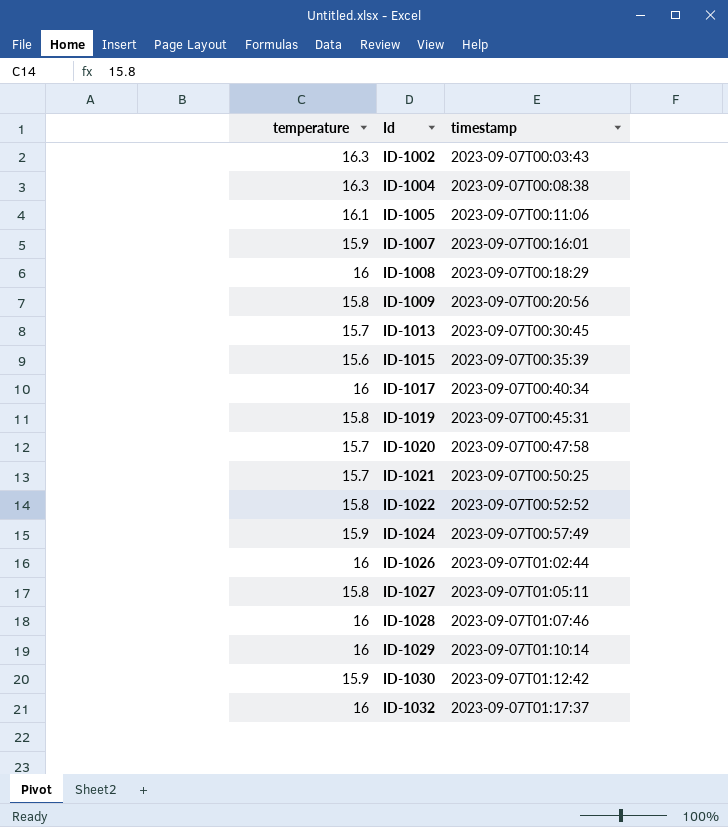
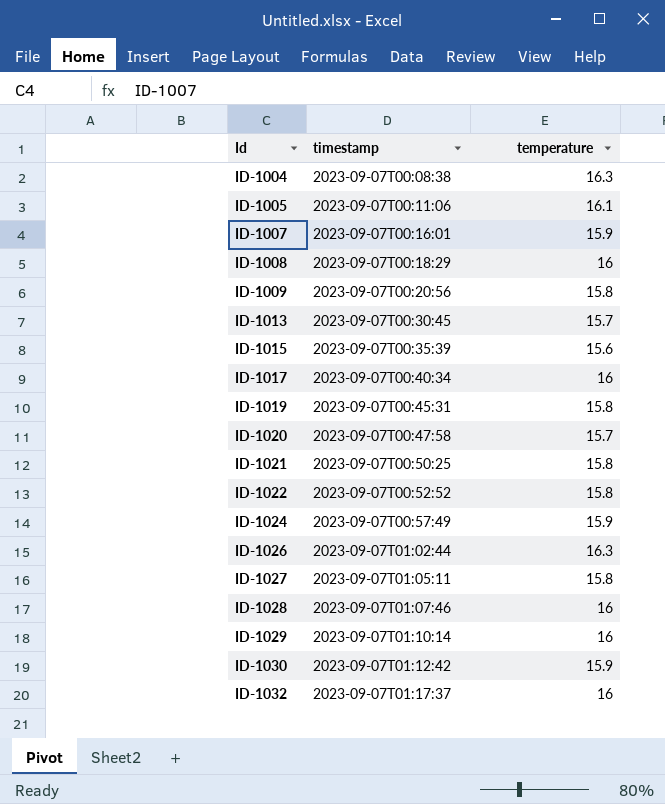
column temperature | position: 1 -> 3
row ID-1002: 16.3 | 2023-09-07T00:03:43 -> none
ID-1021 | temperature: 15.7 -> 15.8
ID-1026 | temperature: 16 -> 16.3

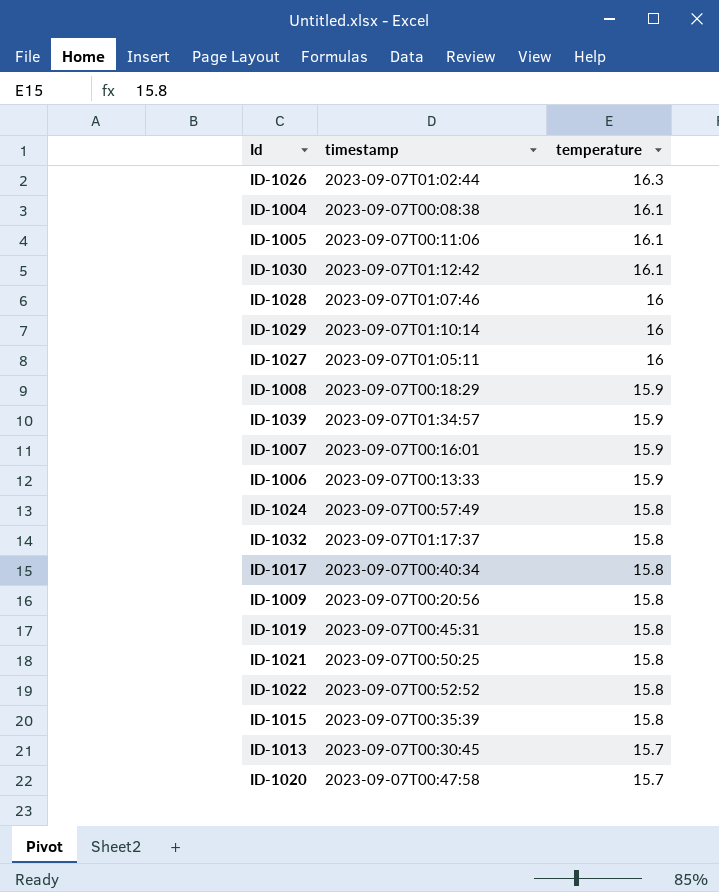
row order: Id ascending -> temperature descending
ID-1004 | temperature: 16.3 -> 16.1
ID-1030 | temperature: 15.9 -> 16.1
ID-1027 | temperature: 15.8 -> 16
ID-1008 | temperature: 16 -> 15.9
row ID-1039: none -> 2023-09-07T01:34:57 | 15.9
row ID-1006: none -> 2023-09-07T00:13:33 | 15.9
ID-1024 | temperature: 15.9 -> 15.8
ID-1032 | temperature: 16 -> 15.8
ID-1017 | temperature: 16 -> 15.8
ID-1015 | temperature: 15.6 -> 15.8

